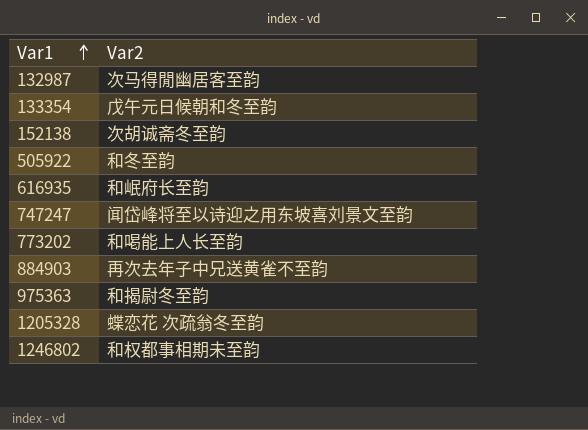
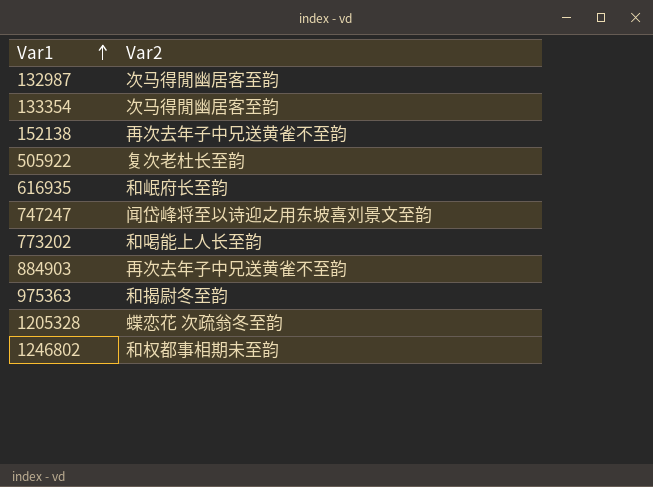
133354 | Var2: 戊午元日候朝和冬至韵 -> 次马得閒幽居客至韵
152138 | Var2: 次胡诚斋冬至韵 -> 再次去年子中兄送黄雀不至韵
505922 | Var2: 和冬至韵 -> 复次老杜长至韵

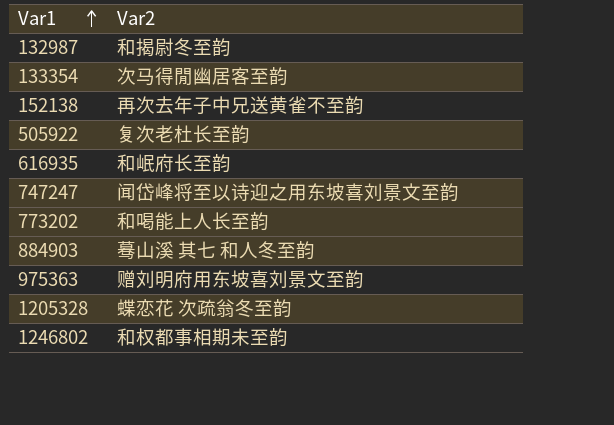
132987 | Var2: 次马得閒幽居客至韵 -> 和揭尉冬至韵
884903 | Var2: 再次去年子中兄送黄雀不至韵 -> 蓦山溪 其七 和人冬至韵
975363 | Var2: 和揭尉冬至韵 -> 赠刘明府用东坡喜刘景文至韵

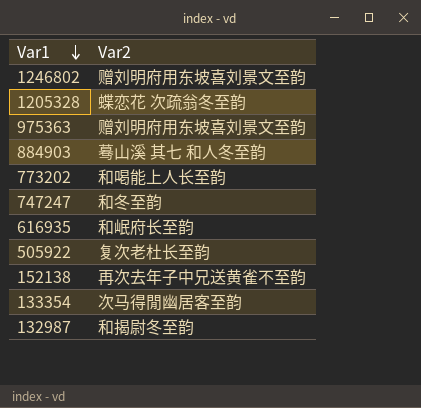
row order: Var1 ascending -> Var1 descending
1246802 | Var2: 和权都事相期未至韵 -> 赠刘明府用东坡喜刘景文至韵
747247 | Var2: 闻岱峰将至以诗迎之用东坡喜刘景文至韵 -> 和冬至韵

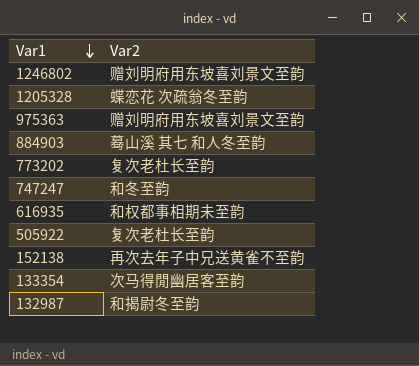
773202 | Var2: 和喝能上人长至韵 -> 复次老杜长至韵
616935 | Var2: 和岷府长至韵 -> 和权都事相期未至韵

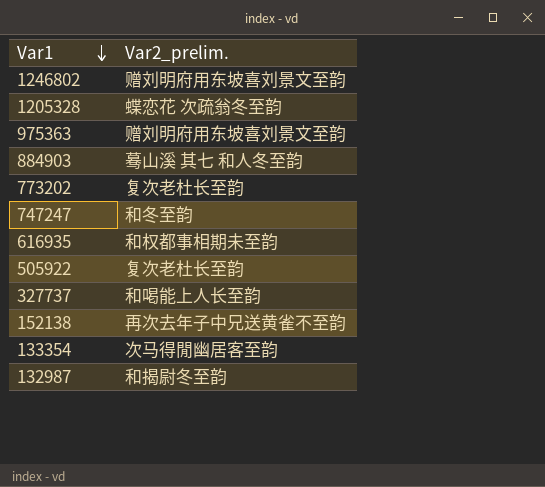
column name: Var2 -> Var2_prelim.
row 327737: none -> 和喝能上人长至韵

